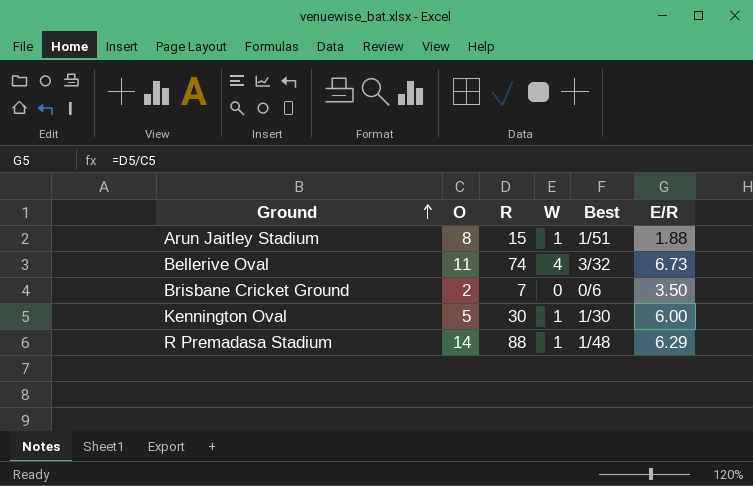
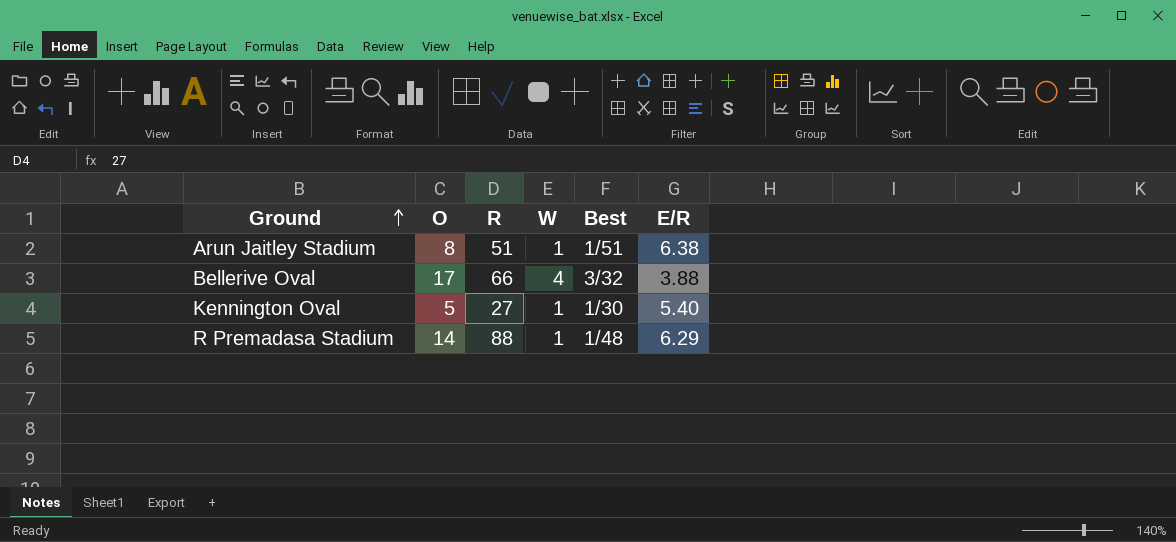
row Brisbane Cricket Ground: 2 | 7 | 0 | 0/6 | 3.50 -> none
Arun Jaitley Stadium | R: 15 -> 51
Arun Jaitley Stadium | E/R: 1.88 -> 6.38
Bellerive Oval | O: 11 -> 17
Bellerive Oval | R: 74 -> 66
Bellerive Oval | E/R: 6.73 -> 3.88
Kennington Oval | R: 30 -> 27
Kennington Oval | E/R: 6.00 -> 5.40

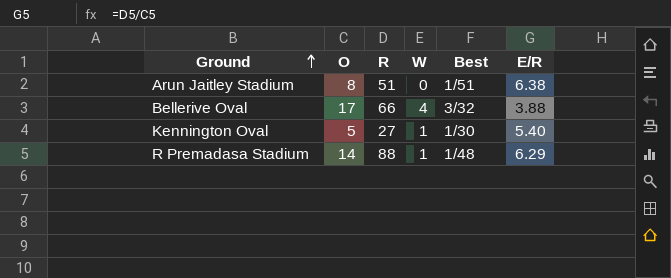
Arun Jaitley Stadium | W: 1 -> 0

